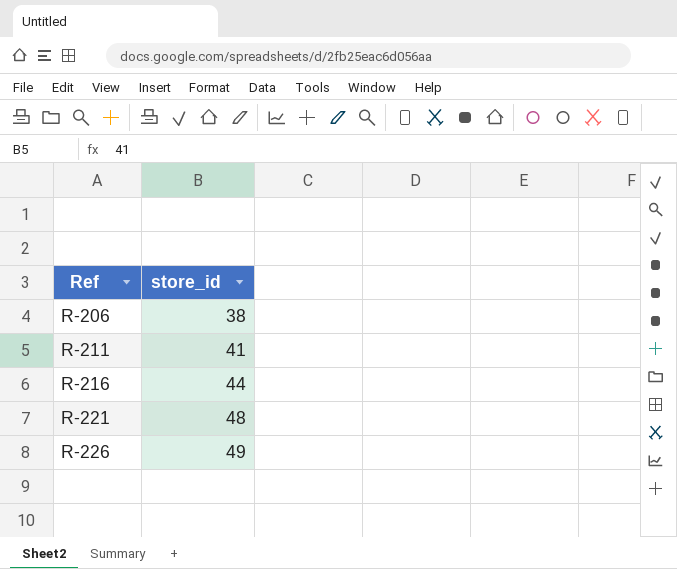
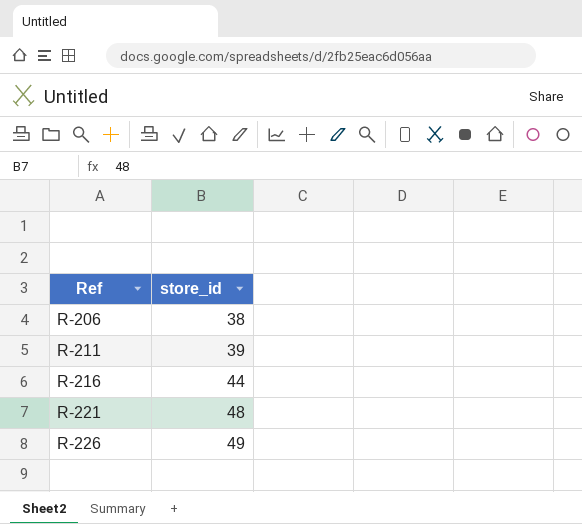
R-211 | store_id: 41 -> 39

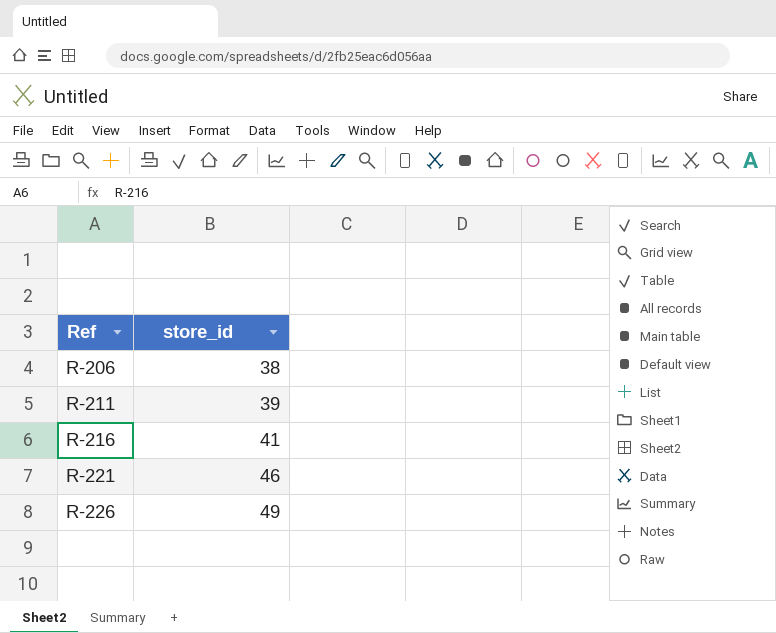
R-216 | store_id: 44 -> 41
R-221 | store_id: 48 -> 46

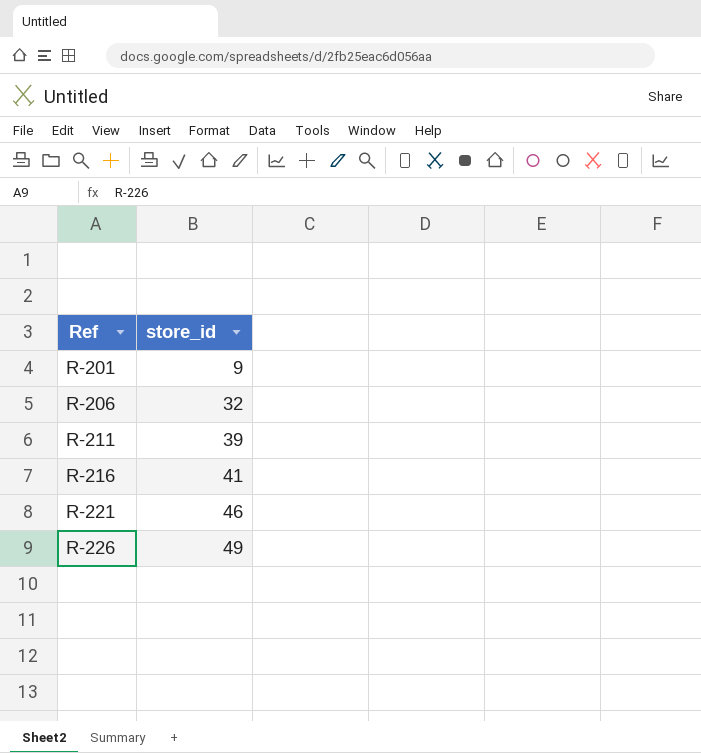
row R-201: none -> 9
R-206 | store_id: 38 -> 32

